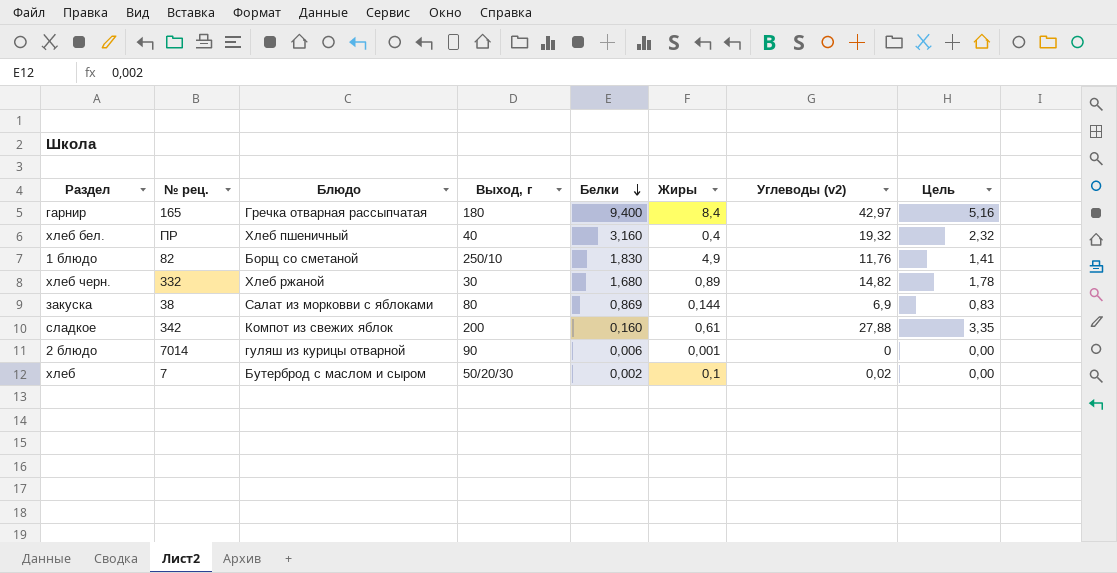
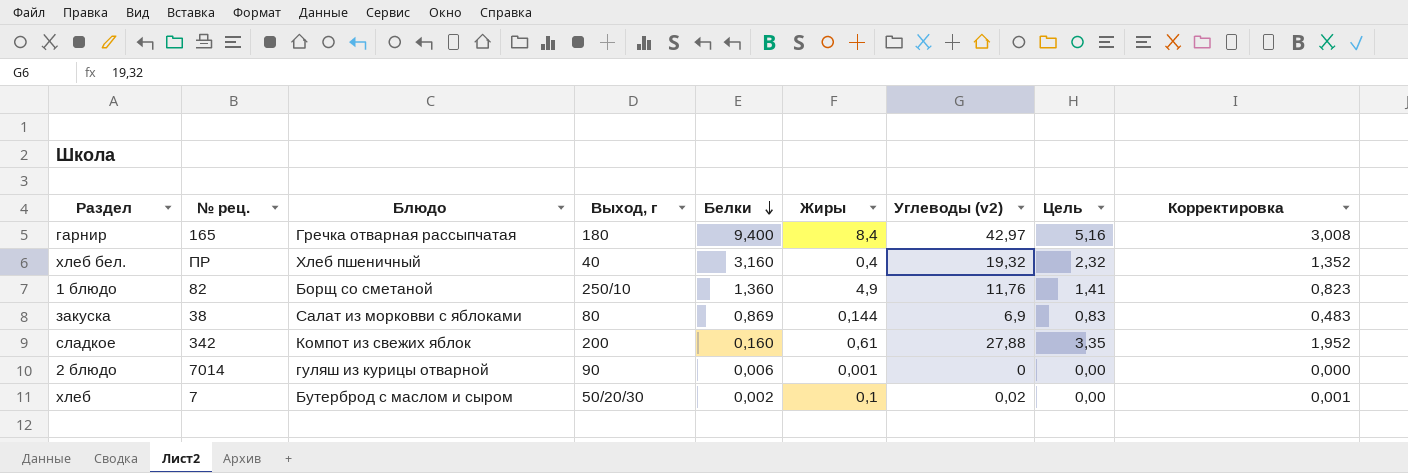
column Корректировка | formula: none -> [Углеводы (v2)] * 0,07
row хлеб черн.: 332 | Хлеб ржаной | 30 | 1,680 | 0,89 | 14,82 | 1,78 -> none
1 блюдо | Белки: 1,830 -> 1,360

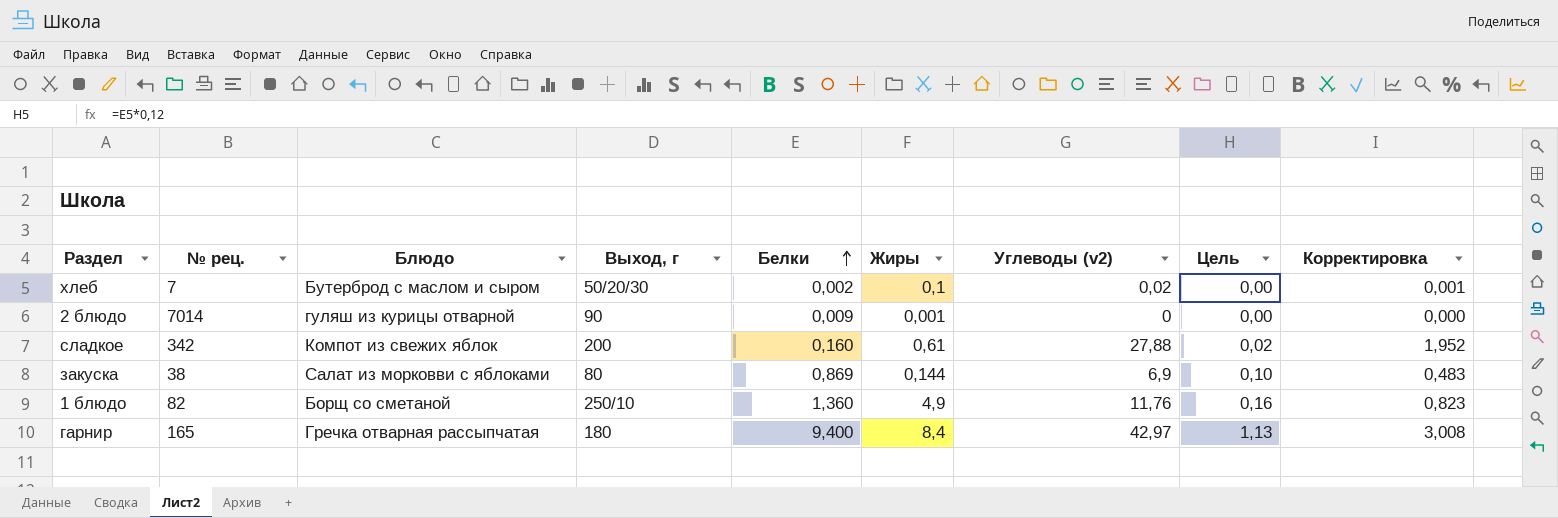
row order: Белки descending -> Белки ascending
column Цель | formula: [Углеводы (v2)] * 0,12 -> [Белки] * 0,12
row хлеб бел.: ПР | Хлеб пшеничный | 40 | 3,160 | 0,4 | 19,32 | 2,32 | 1,352 -> none
2 блюдо | Белки: 0,006 -> 0,009

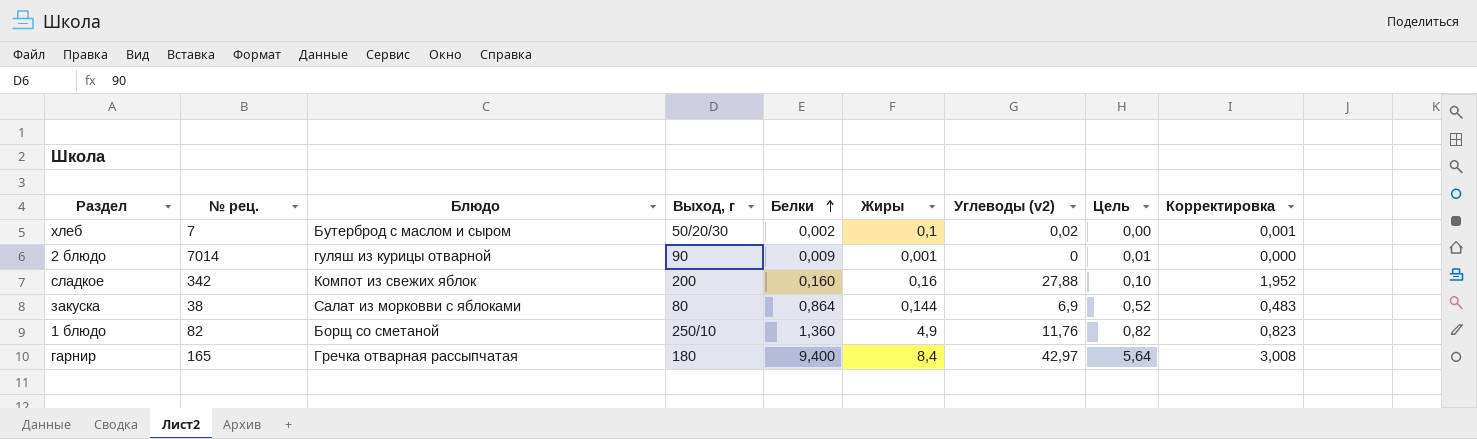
column Цель | formula: [Белки] * 0,12 -> [Белки] * 0,6
сладкое | Жиры: 0,61 -> 0,16
закуска | Белки: 0,869 -> 0,864

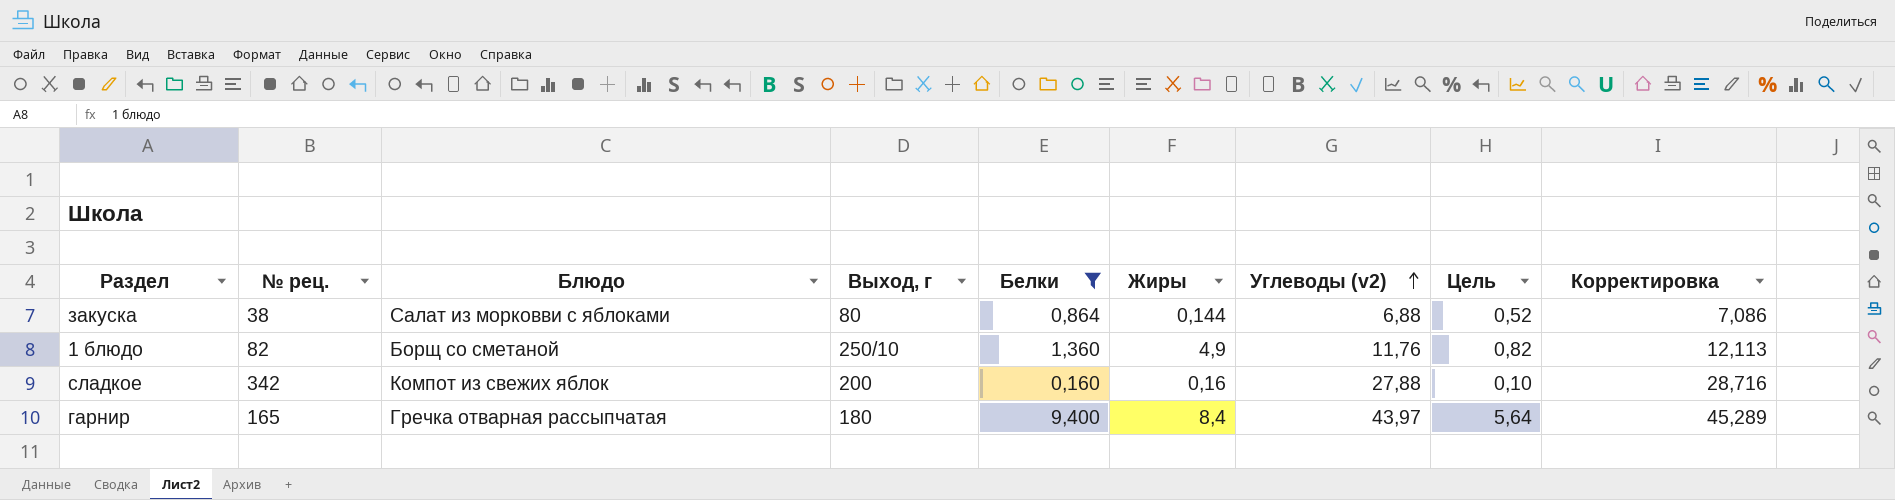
filter: none -> Белки >= 0,160
row order: Белки ascending -> Углеводы (v2) ascending
column Корректировка | formula: [Углеводы (v2)] * 0,07 -> [Углеводы (v2)] * 1,03
закуска | Углеводы (v2): 6,9 -> 6,88
гарнир | Углеводы (v2): 42,97 -> 43,97

